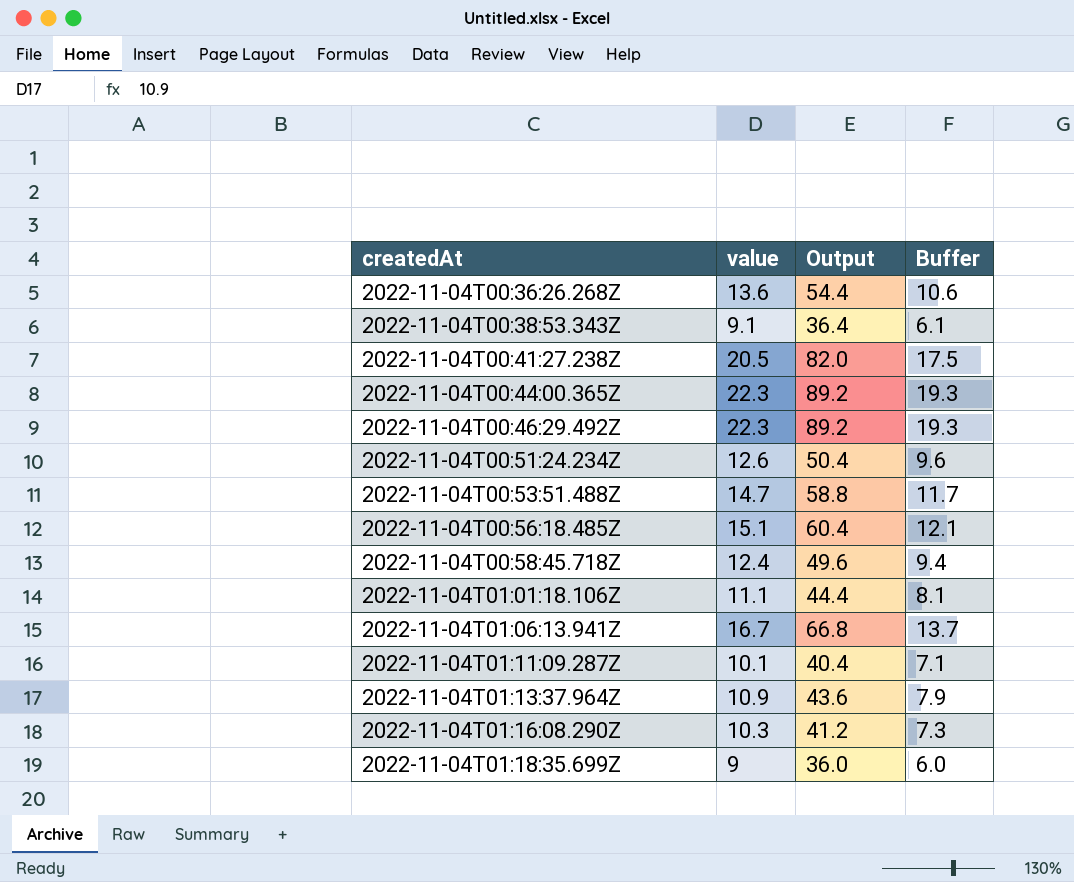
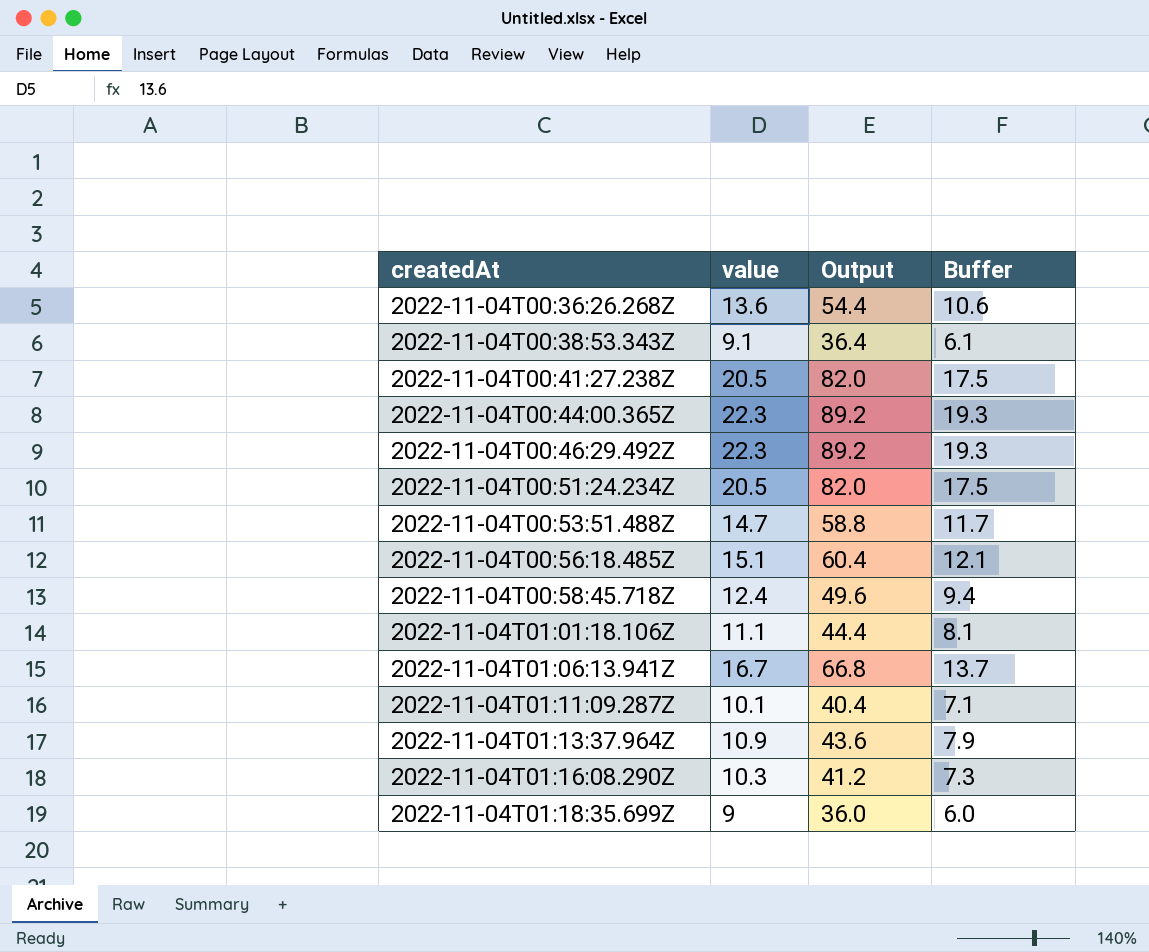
2022-11-04T00:51:24.234Z | value: 12.6 -> 20.5
2022-11-04T00:51:24.234Z | Output: 50.4 -> 82.0
2022-11-04T00:51:24.234Z | Buffer: 9.6 -> 17.5

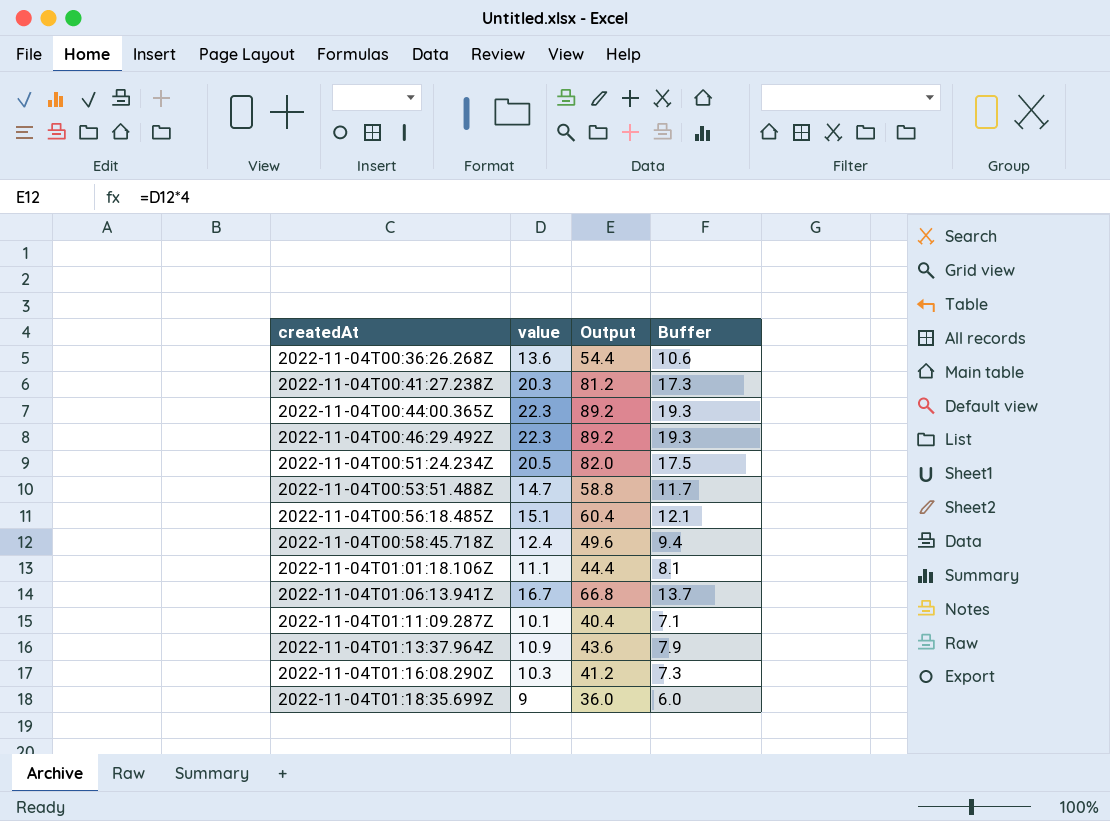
row 2022-11-04T00:38:53.343Z: 9.1 | 36.4 | 6.1 -> none
2022-11-04T00:41:27.238Z | value: 20.5 -> 20.3
2022-11-04T00:41:27.238Z | Output: 82.0 -> 81.2
2022-11-04T00:41:27.238Z | Buffer: 17.5 -> 17.3

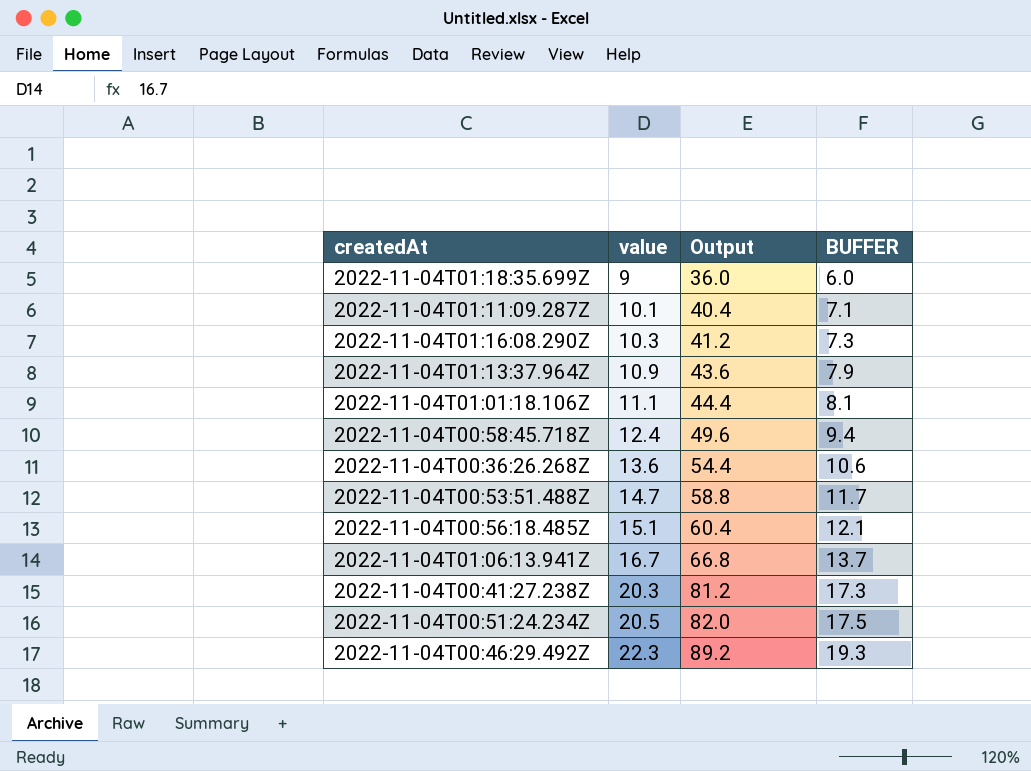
row order: createdAt ascending -> value ascending
column name: Buffer -> BUFFER
row 2022-11-04T00:44:00.365Z: 22.3 | 89.2 | 19.3 -> none

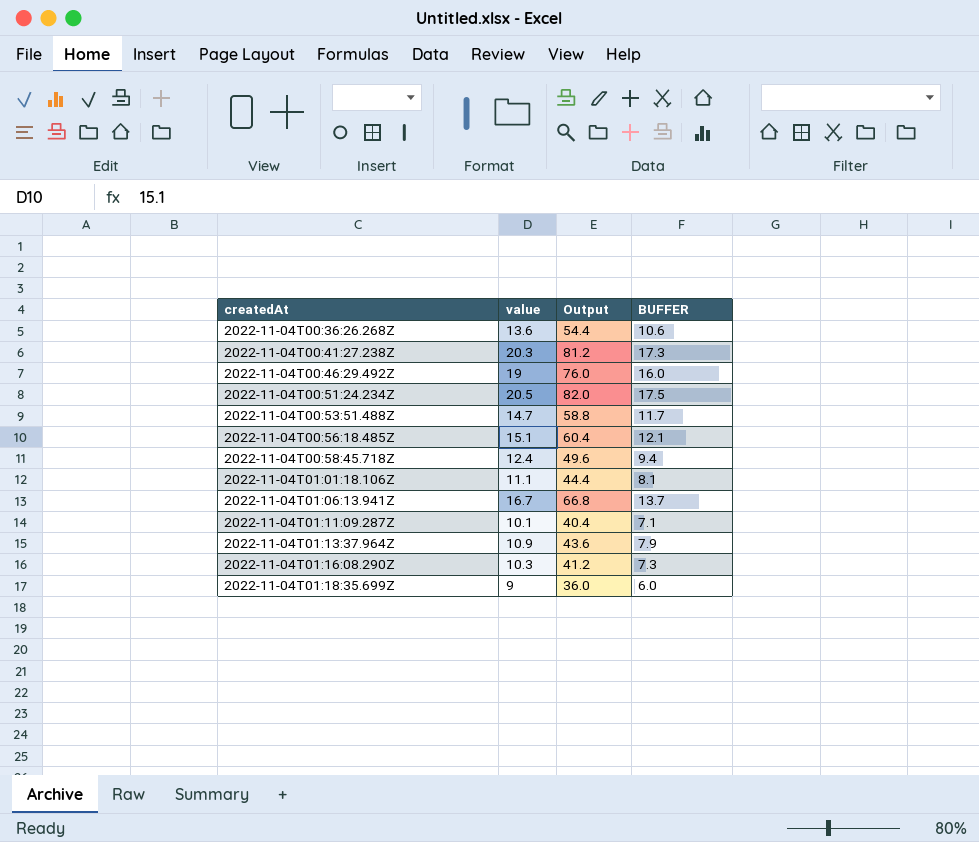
row order: value ascending -> createdAt ascending
2022-11-04T00:46:29.492Z | value: 22.3 -> 19
2022-11-04T00:46:29.492Z | Output: 89.2 -> 76.0
2022-11-04T00:46:29.492Z | BUFFER: 19.3 -> 16.0

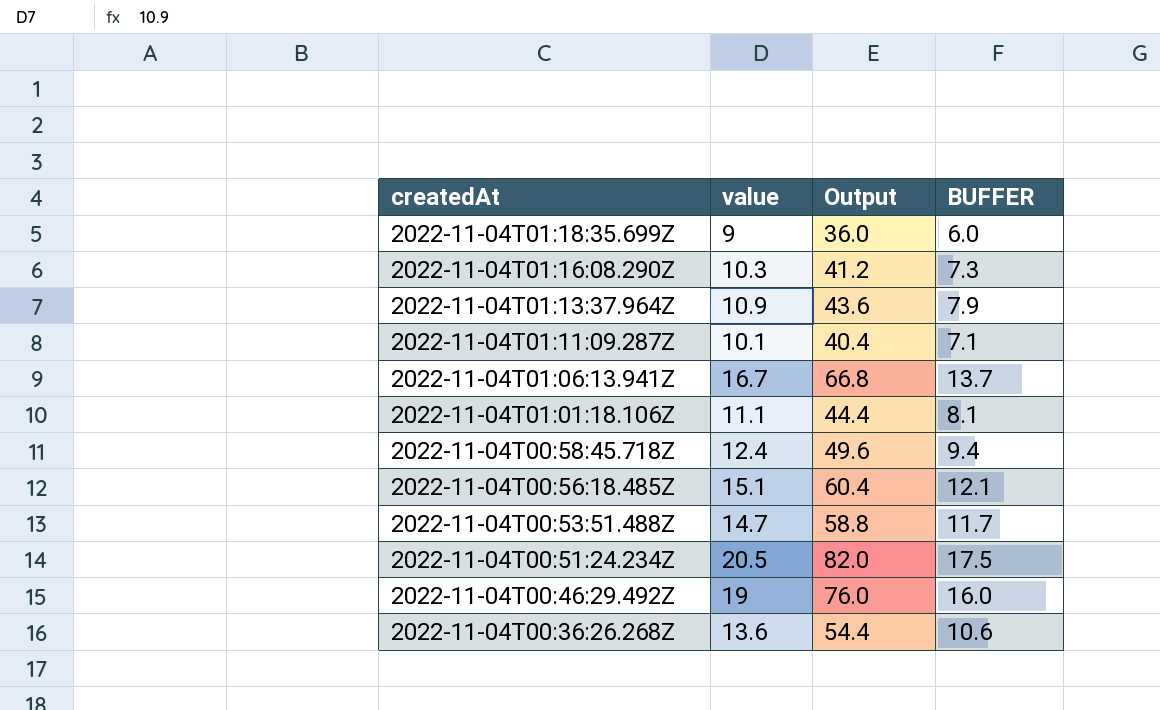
row order: createdAt ascending -> createdAt descending
row 2022-11-04T00:41:27.238Z: 20.3 | 81.2 | 17.3 -> none

